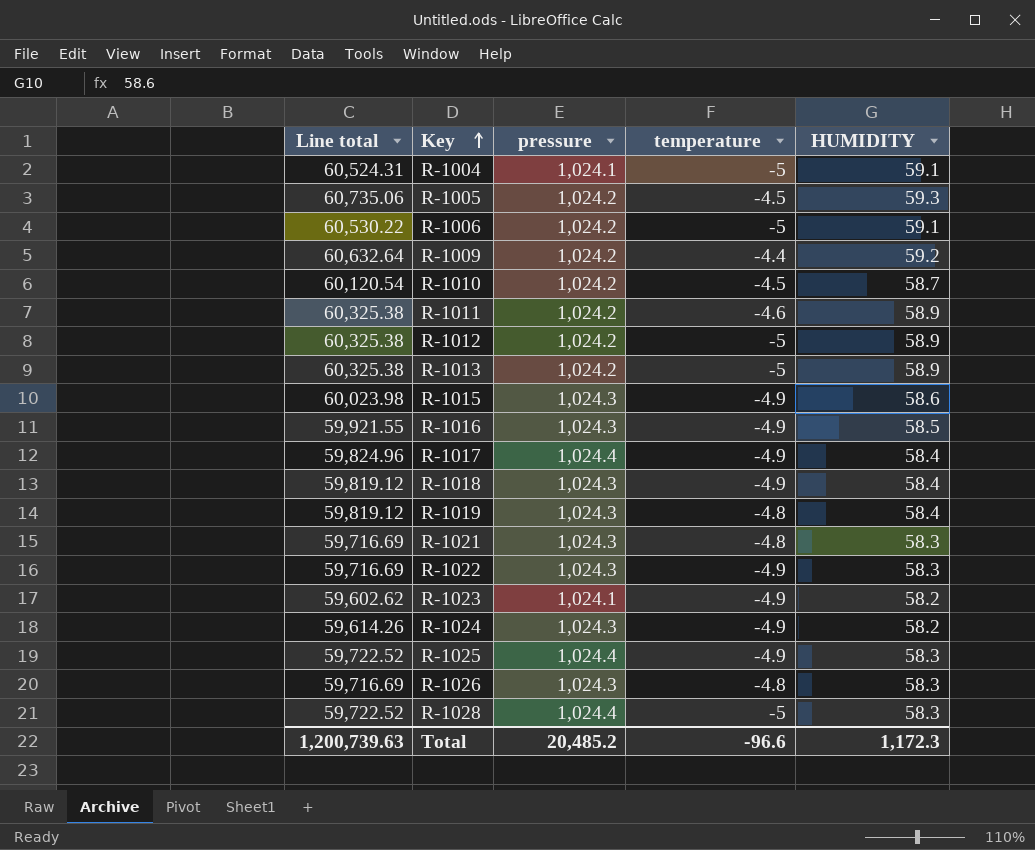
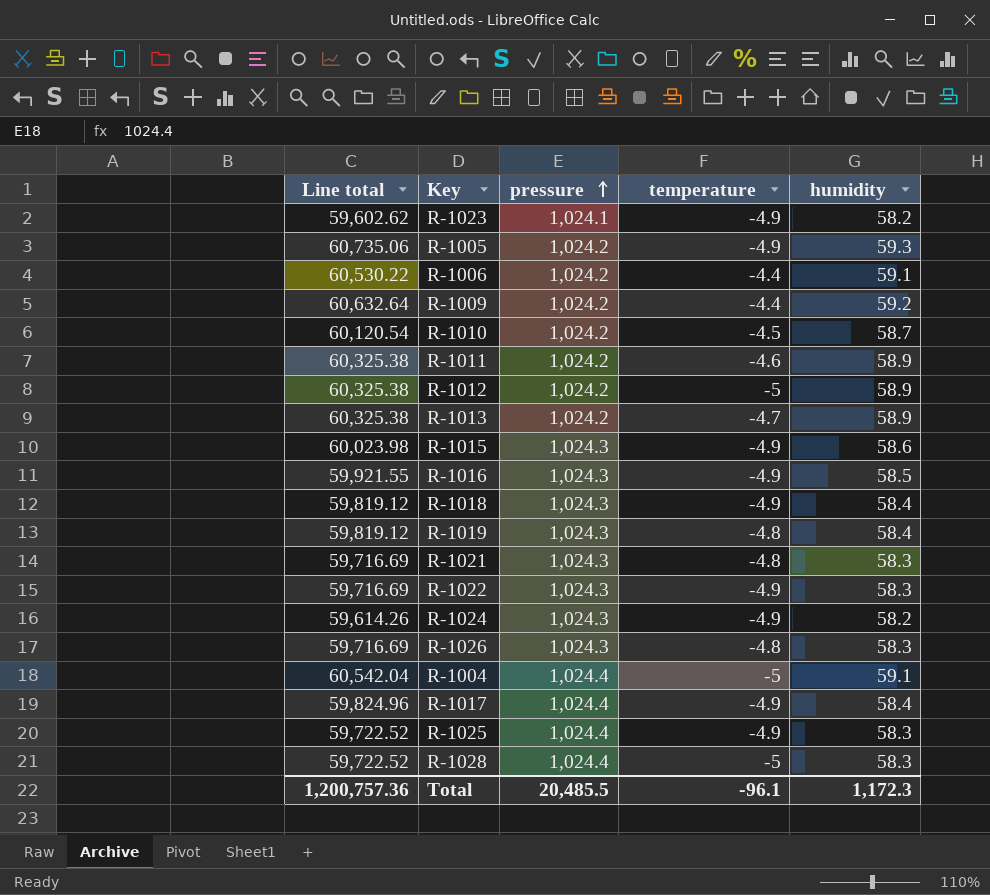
row order: Key ascending -> pressure ascending
column name: HUMIDITY -> humidity
R-1005 | temperature: -4.5 -> -4.9
R-1006 | temperature: -5 -> -4.4
R-1013 | temperature: -5 -> -4.7
R-1004 | Line total: 60,524.31 -> 60,542.04
R-1004 | pressure: 1,024.1 -> 1,024.4
Total | Line total: 1,200,739.63 -> 1,200,757.36
Total | pressure: 20,485.2 -> 20,485.5
Total | temperature: -96.6 -> -96.1

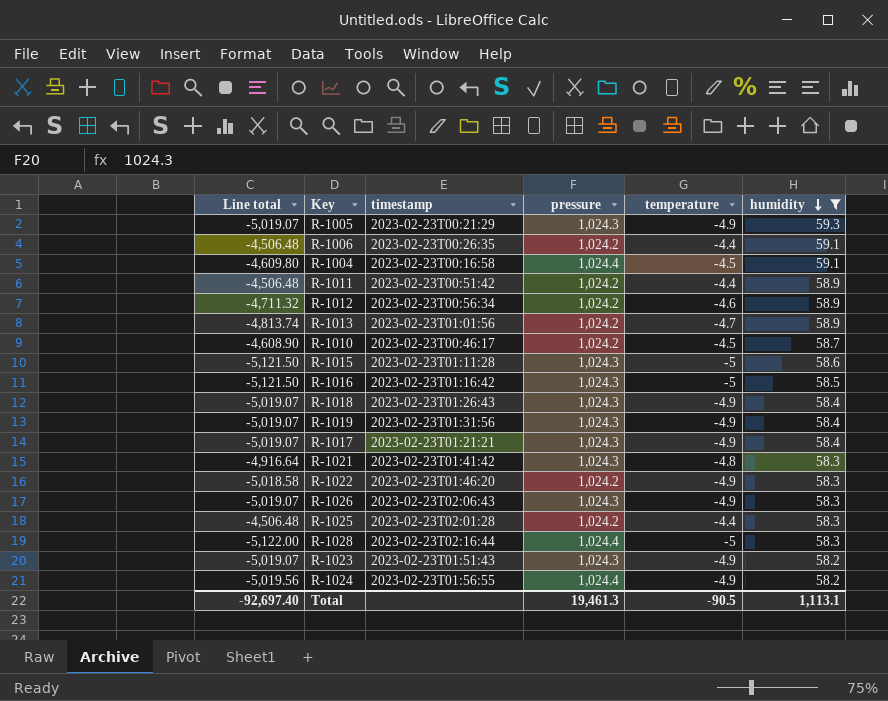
filter: none -> humidity != 59.2
row order: pressure ascending -> humidity descending
column Line total | formula: [pressure] * [humidity] -> [pressure] * [temperature]
column timestamp | position: none -> 3
R-1005 | pressure: 1,024.2 -> 1,024.3
R-1004 | temperature: -5 -> -4.5
R-1011 | temperature: -4.6 -> -4.4
R-1012 | temperature: -5 -> -4.6
R-1015 | temperature: -4.9 -> -5
R-1016 | temperature: -4.9 -> -5
R-1019 | temperature: -4.8 -> -4.9
R-1017 | pressure: 1,024.4 -> 1,024.3
R-1022 | pressure: 1,024.3 -> 1,024.2
R-1026 | temperature: -4.8 -> -4.9
R-1025 | pressure: 1,024.4 -> 1,024.2
R-1025 | temperature: -4.9 -> -4.4
R-1023 | pressure: 1,024.1 -> 1,024.3
R-1024 | pressure: 1,024.3 -> 1,024.4
Total | Line total: 1,200,757.36 -> -92,697.40
Total | pressure: 20,485.5 -> 19,461.3
Total | temperature: -96.1 -> -90.5
Total | humidity: 1,172.3 -> 1,113.1

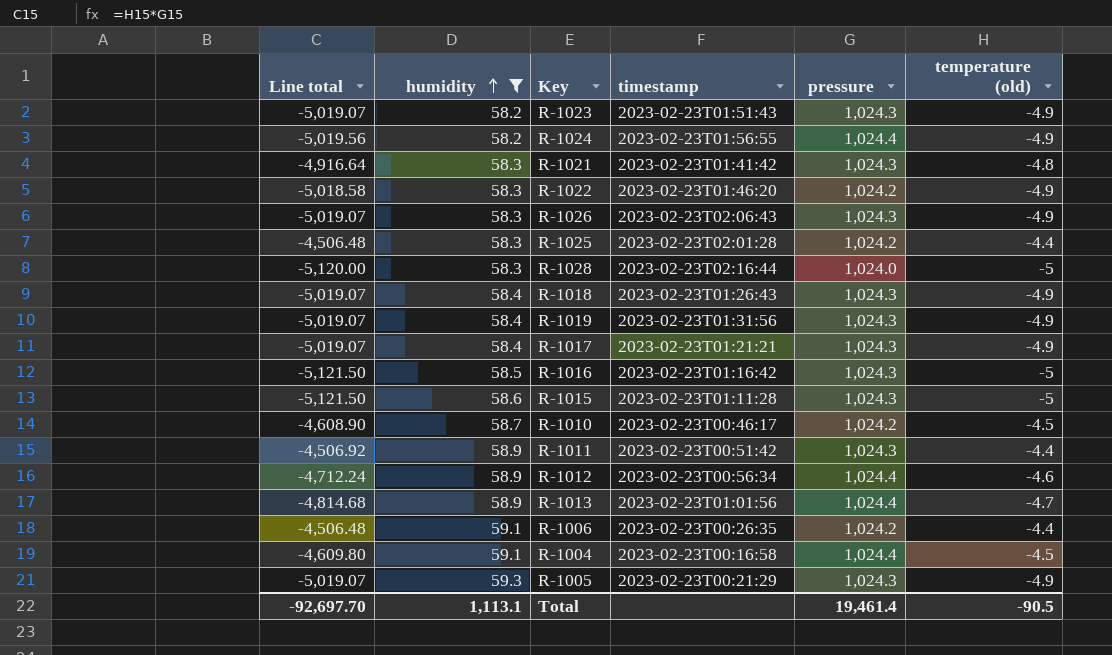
row order: humidity descending -> humidity ascending
column humidity | position: 6 -> 2
column name: temperature -> temperature (old)
R-1028 | Line total: -5,122.00 -> -5,120.00
R-1028 | pressure: 1,024.4 -> 1,024.0
R-1011 | Line total: -4,506.48 -> -4,506.92
R-1011 | pressure: 1,024.2 -> 1,024.3
R-1012 | Line total: -4,711.32 -> -4,712.24
R-1012 | pressure: 1,024.2 -> 1,024.4
R-1013 | Line total: -4,813.74 -> -4,814.68
R-1013 | pressure: 1,024.2 -> 1,024.4
Total | Line total: -92,697.40 -> -92,697.70
Total | pressure: 19,461.3 -> 19,461.4

